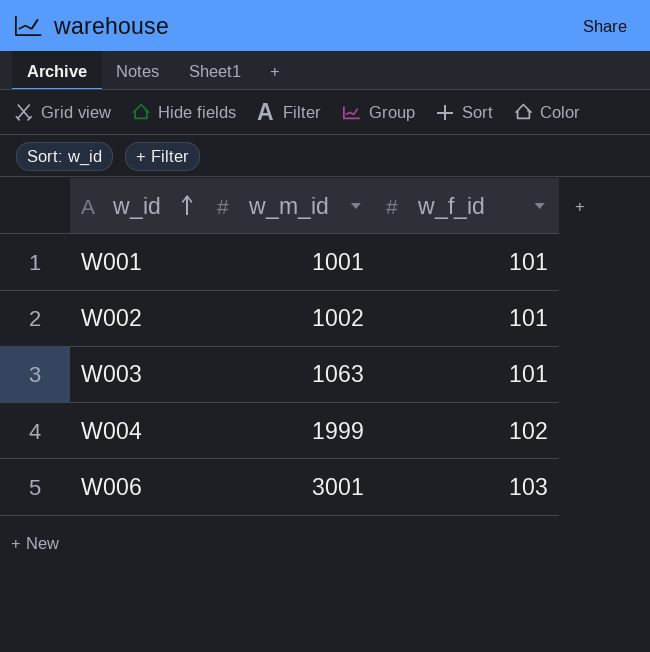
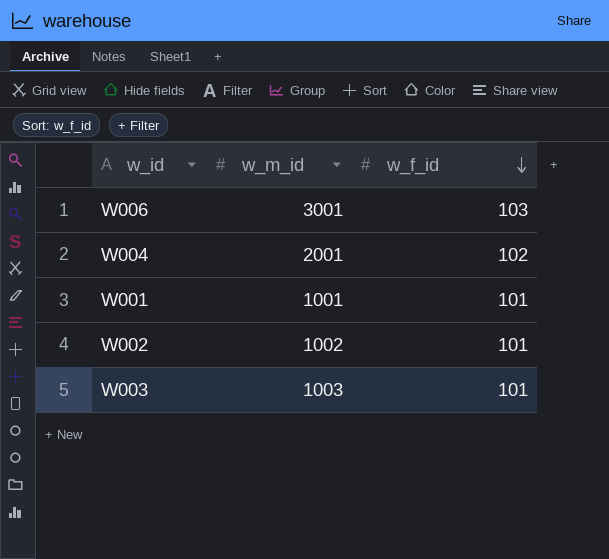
row order: w_id ascending -> w_f_id descending
W004 | w_m_id: 1999 -> 2001
W003 | w_m_id: 1063 -> 1003

